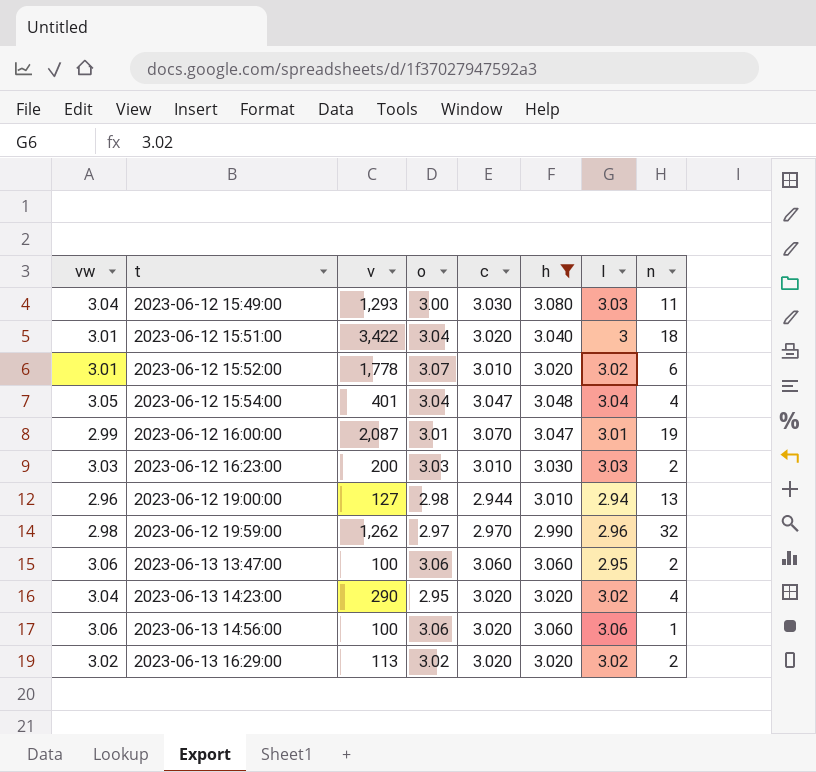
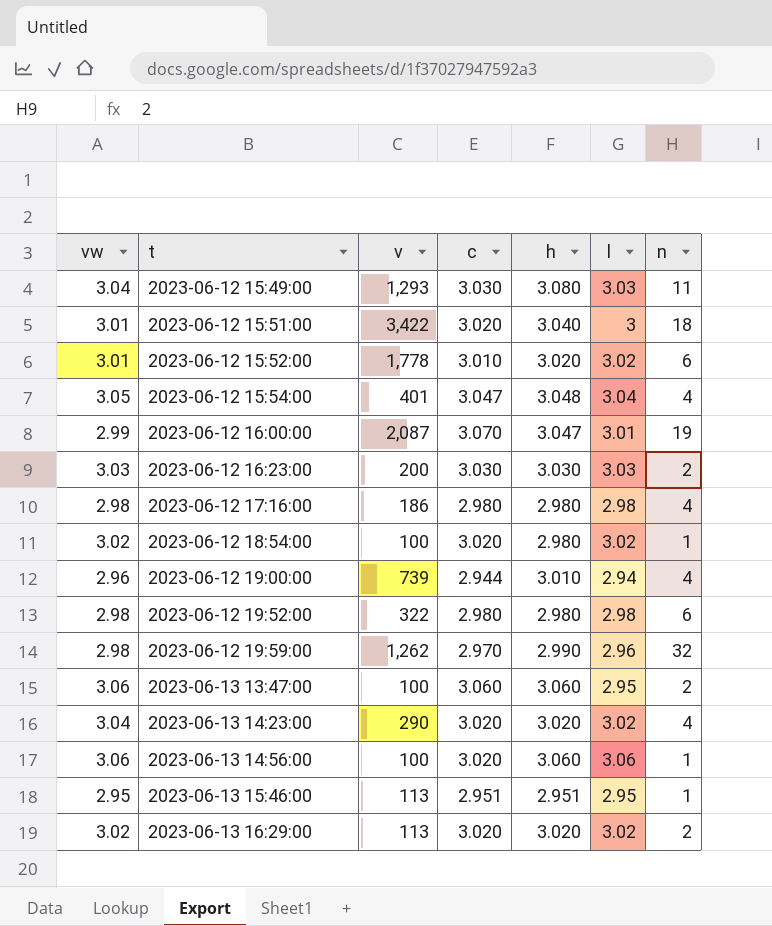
filter: h >= 2.990 -> none
column o | position: 4 -> none
2023-06-12 16:23:00 | c: 3.010 -> 3.030
2023-06-12 19:00:00 | v: 127 -> 739
2023-06-12 19:00:00 | n: 13 -> 4

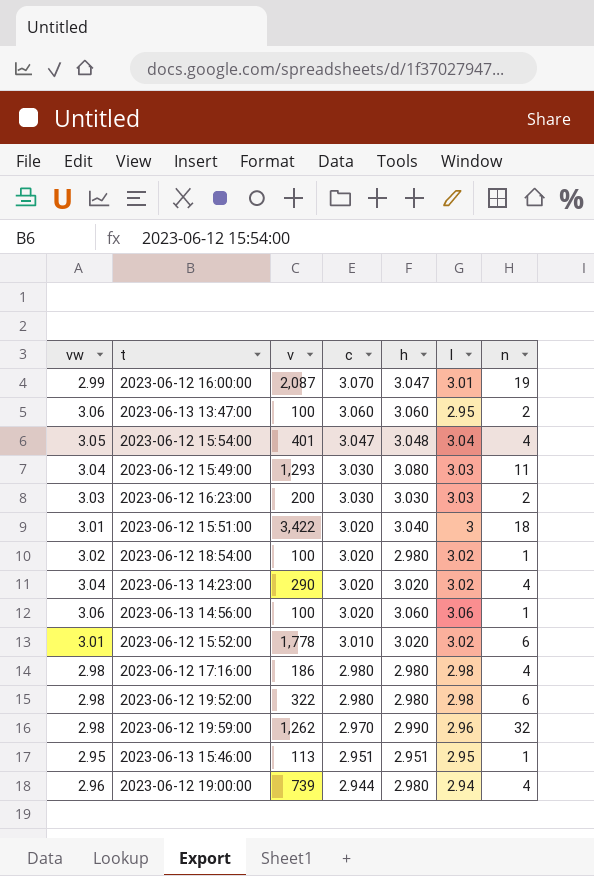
row order: t ascending -> c descending
row 2023-06-13 16:29:00: 3.02 | 113 | 3.020 | 3.020 | 3.02 | 2 -> none
2023-06-12 19:00:00 | h: 3.010 -> 2.980

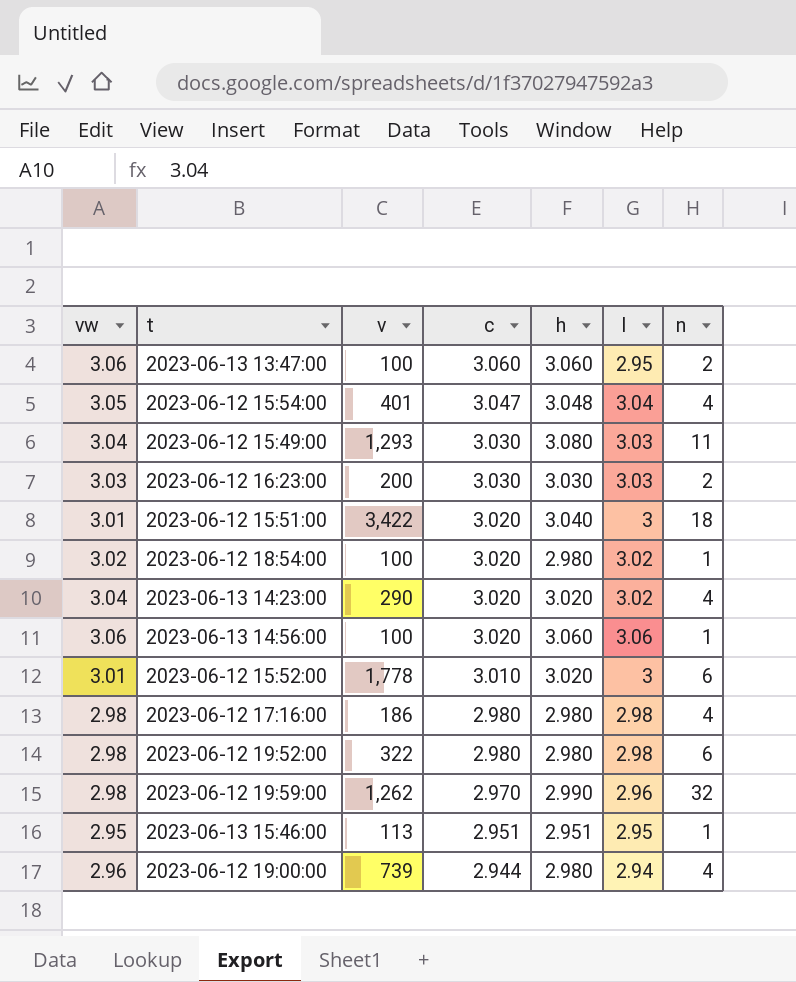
row 2023-06-12 16:00:00: 2.99 | 2,087 | 3.070 | 3.047 | 3.01 | 19 -> none
2023-06-12 15:52:00 | l: 3.02 -> 3

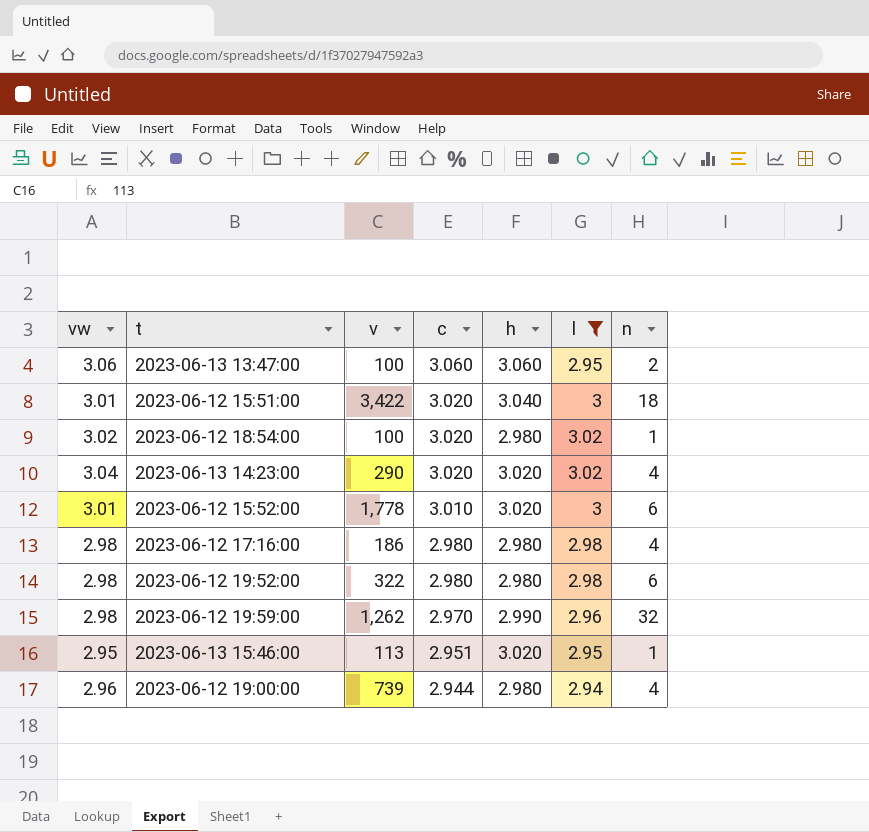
filter: none -> l <= 3.02
2023-06-13 15:46:00 | h: 2.951 -> 3.020

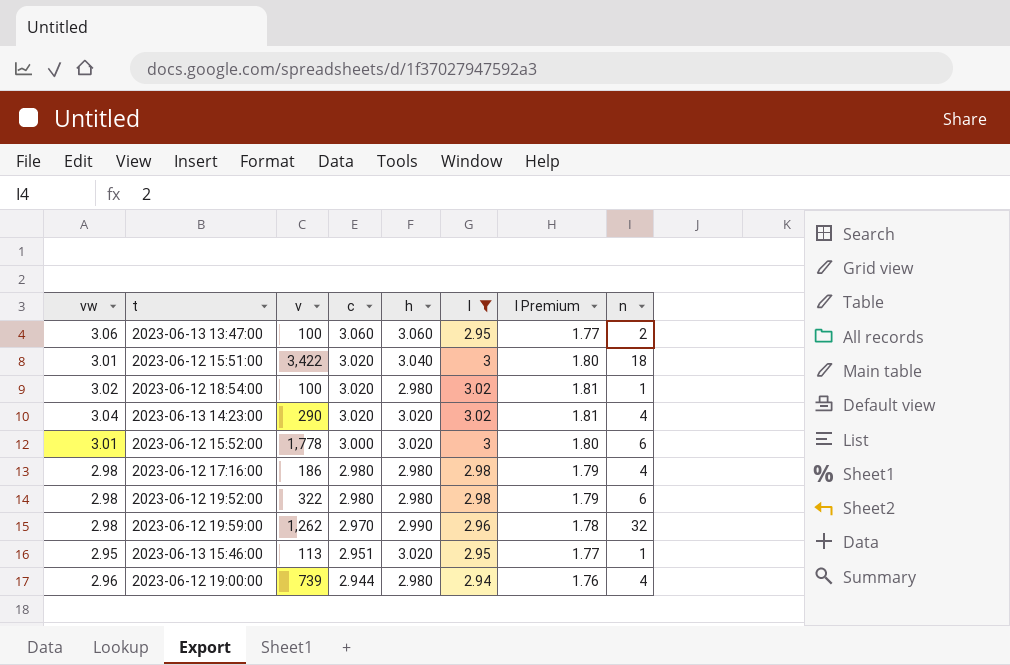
column l Premium | formula: none -> [l] * 0.6
2023-06-12 15:52:00 | c: 3.010 -> 3.000

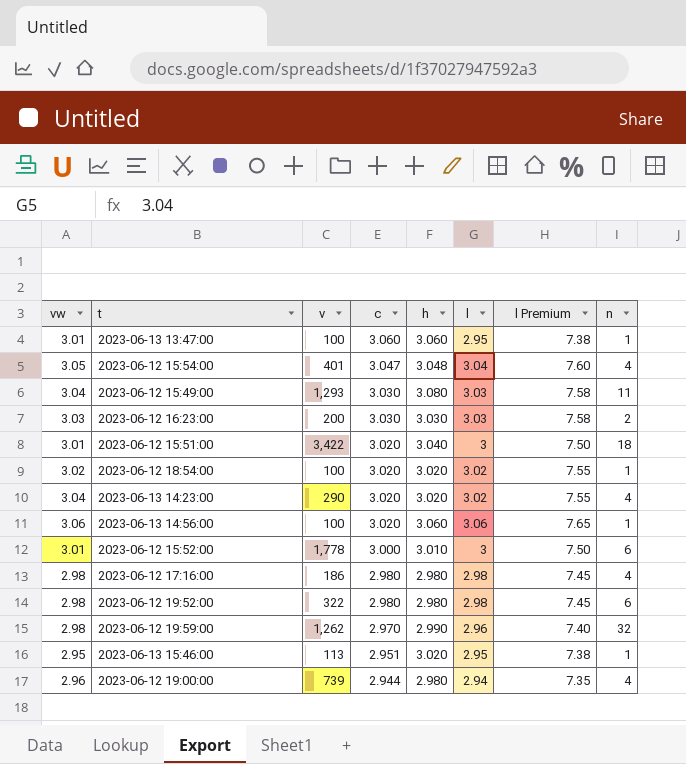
filter: l <= 3.02 -> none
column l Premium | formula: [l] * 0.6 -> [l] * 2.5
2023-06-13 13:47:00 | vw: 3.06 -> 3.01
2023-06-13 13:47:00 | n: 2 -> 1
2023-06-12 18:54:00 | h: 2.980 -> 3.020
2023-06-12 15:52:00 | h: 3.020 -> 3.010

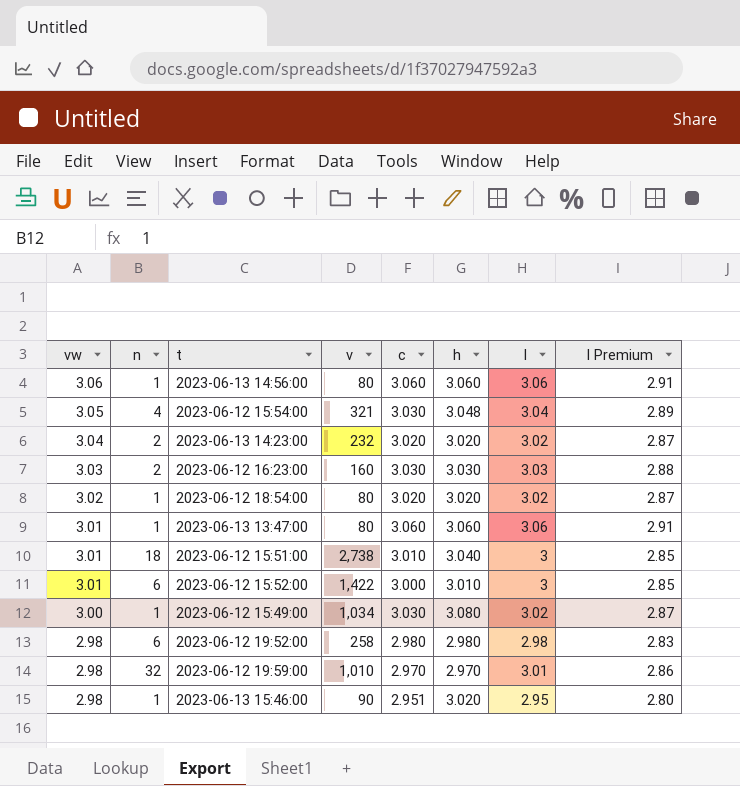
row order: c descending -> vw descending
column n | position: 8 -> 2
column l Premium | formula: [l] * 2.5 -> [l] * 0.95
row 2023-06-12 17:16:00: 2.98 | 186 | 2.980 | 2.980 | 2.98 | 7.45 | 4 -> none
row 2023-06-12 19:00:00: 2.96 | 739 | 2.944 | 2.980 | 2.94 | 7.35 | 4 -> none
2023-06-13 14:56:00 | v: 100 -> 80
2023-06-13 14:56:00 | c: 3.020 -> 3.060
2023-06-12 15:54:00 | v: 401 -> 321
2023-06-12 15:54:00 | c: 3.047 -> 3.030
2023-06-13 14:23:00 | n: 4 -> 2
2023-06-13 14:23:00 | v: 290 -> 232
2023-06-12 16:23:00 | v: 200 -> 160
2023-06-12 18:54:00 | v: 100 -> 80
2023-06-13 13:47:00 | v: 100 -> 80
2023-06-13 13:47:00 | l: 2.95 -> 3.06
2023-06-12 15:51:00 | v: 3,422 -> 2,738
2023-06-12 15:51:00 | c: 3.020 -> 3.010
2023-06-12 15:52:00 | v: 1,778 -> 1,422
2023-06-12 15:49:00 | vw: 3.04 -> 3.00
2023-06-12 15:49:00 | n: 11 -> 1
2023-06-12 15:49:00 | v: 1,293 -> 1,034
2023-06-12 15:49:00 | l: 3.03 -> 3.02
2023-06-12 19:52:00 | v: 322 -> 258
2023-06-12 19:59:00 | v: 1,262 -> 1,010
2023-06-12 19:59:00 | h: 2.990 -> 2.970
2023-06-12 19:59:00 | l: 2.96 -> 3.01
2023-06-13 15:46:00 | vw: 2.95 -> 2.98
2023-06-13 15:46:00 | v: 113 -> 90

